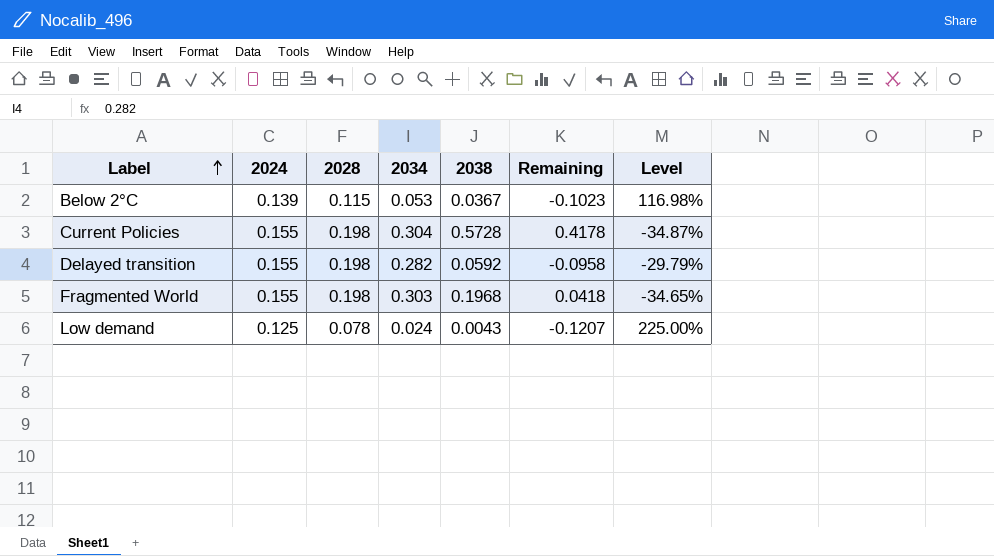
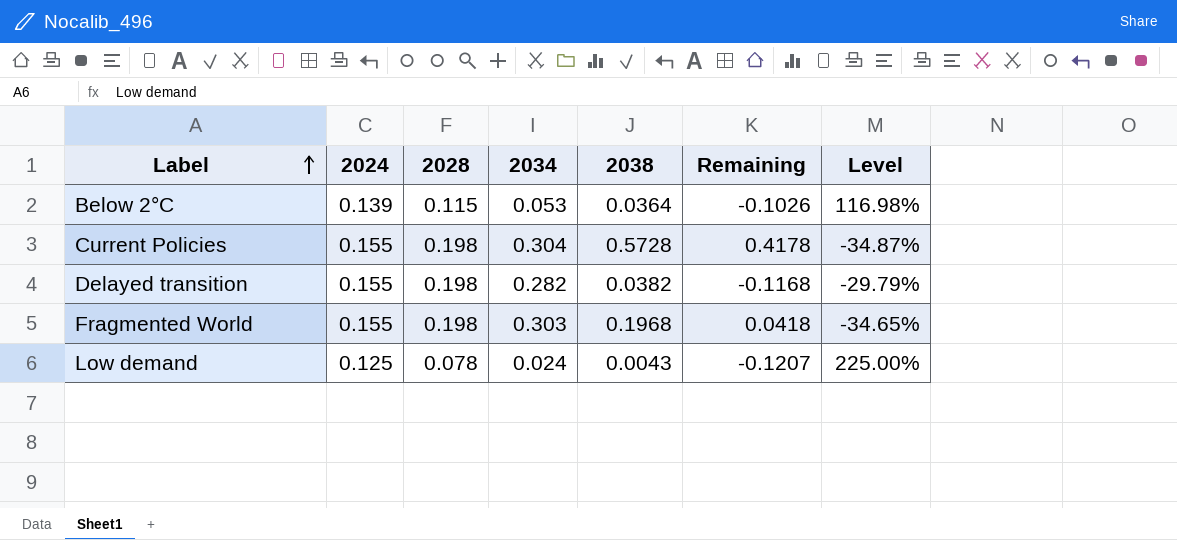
Below 2°C | 2038: 0.0367 -> 0.0364
Below 2°C | Remaining: -0.1023 -> -0.1026
Delayed transition | 2038: 0.0592 -> 0.0382
Delayed transition | Remaining: -0.0958 -> -0.1168

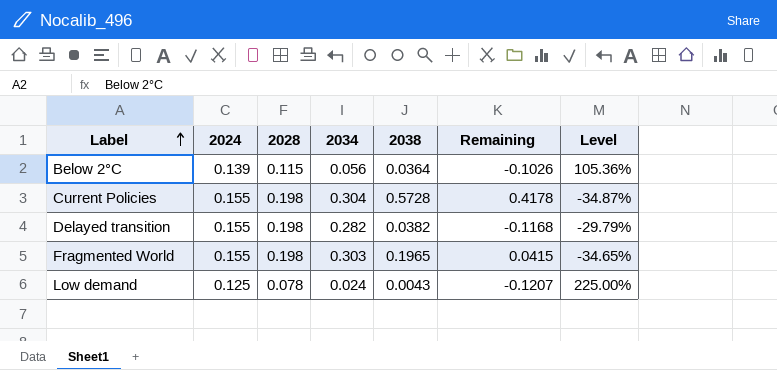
Below 2°C | 2034: 0.053 -> 0.056
Below 2°C | Level: 116.98% -> 105.36%
Fragmented World | 2038: 0.1968 -> 0.1965
Fragmented World | Remaining: 0.0418 -> 0.0415

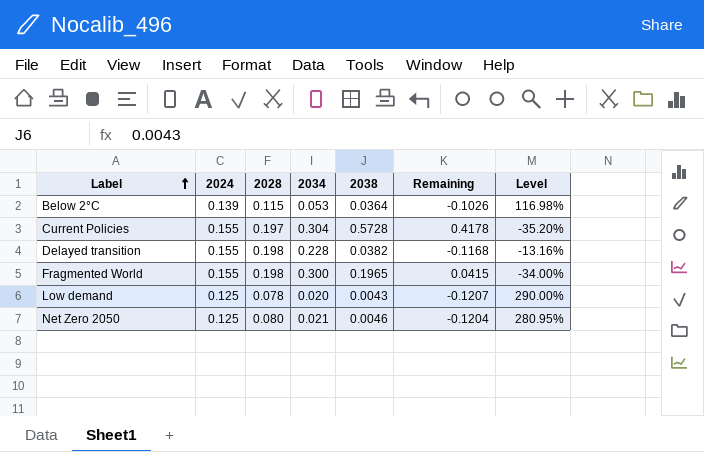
Below 2°C | 2034: 0.056 -> 0.053
Below 2°C | Level: 105.36% -> 116.98%
Current Policies | 2028: 0.198 -> 0.197
Current Policies | Level: -34.87% -> -35.20%
Delayed transition | 2034: 0.282 -> 0.228
Delayed transition | Level: -29.79% -> -13.16%
Fragmented World | 2034: 0.303 -> 0.300
Fragmented World | Level: -34.65% -> -34.00%
Low demand | 2034: 0.024 -> 0.020
Low demand | Level: 225.00% -> 290.00%
row Net Zero 2050: none -> 0.125 | 0.080 | 0.021 | 0.0046 | -0.1204 | 280.95%

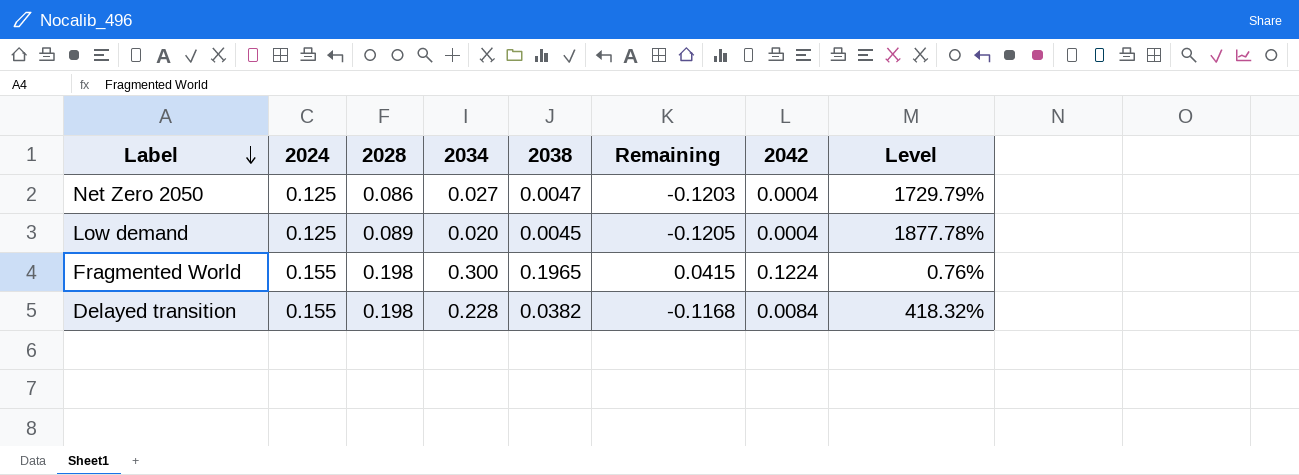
row order: Label ascending -> Label descending
column 2042 | position: none -> 7
column Level | formula: ([2028] - [2034]) / [2034] -> ([2028] - [2038]) / [2038]
row Below 2°C: 0.139 | 0.115 | 0.053 | 0.0364 | -0.1026 | 116.98% -> none
row Current Policies: 0.155 | 0.197 | 0.304 | 0.5728 | 0.4178 | -35.20% -> none
Net Zero 2050 | 2028: 0.080 -> 0.086
Net Zero 2050 | 2034: 0.021 -> 0.027
Net Zero 2050 | 2038: 0.0046 -> 0.0047
Net Zero 2050 | Remaining: -0.1204 -> -0.1203
Low demand | 2028: 0.078 -> 0.089
Low demand | 2038: 0.0043 -> 0.0045
Low demand | Remaining: -0.1207 -> -0.1205

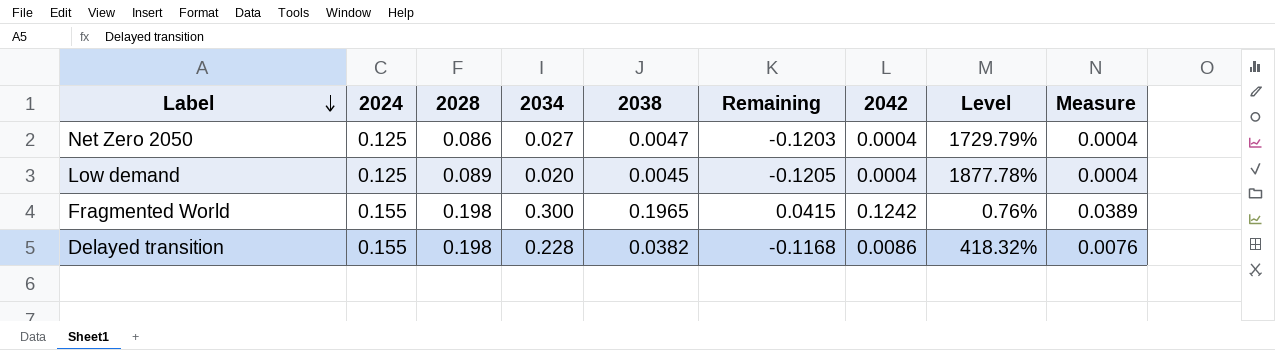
column Measure | formula: none -> [2028] * [2038]
Fragmented World | 2042: 0.1224 -> 0.1242
Delayed transition | 2042: 0.0084 -> 0.0086

